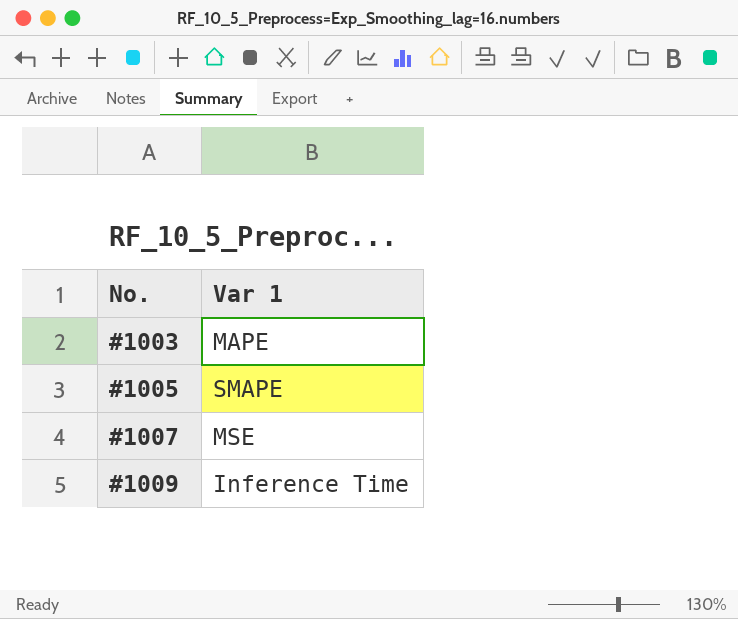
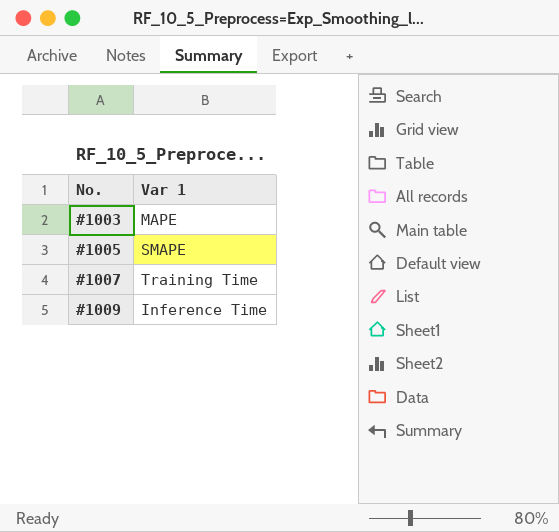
#1007 | Var 1: MSE -> Training Time

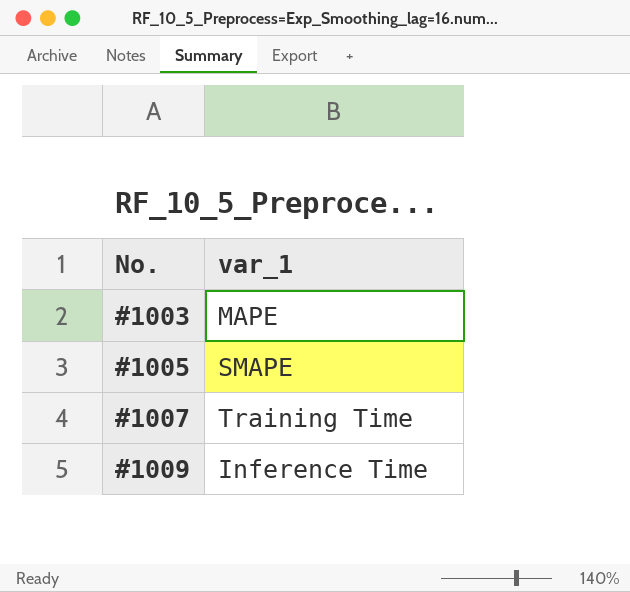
column name: Var 1 -> var_1

